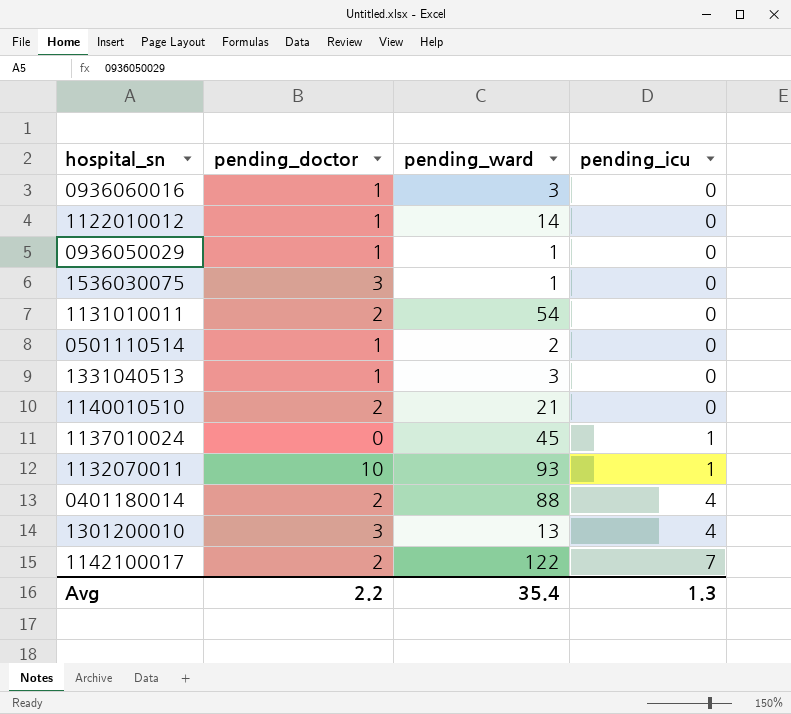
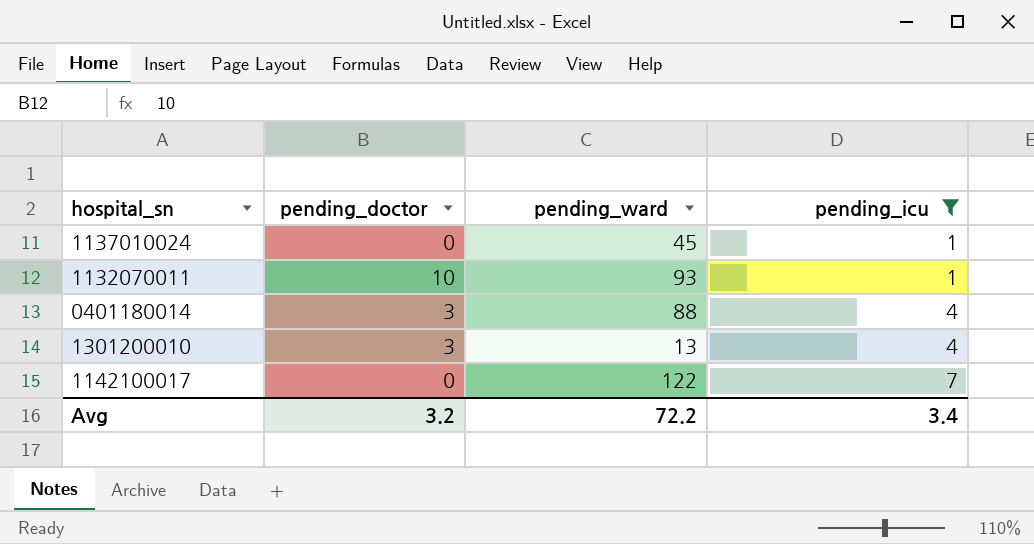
filter: none -> pending_icu != 0
0401180014 | pending_doctor: 2 -> 3
1142100017 | pending_doctor: 2 -> 0
Avg | pending_doctor: 2.2 -> 3.2
Avg | pending_ward: 35.4 -> 72.2
Avg | pending_icu: 1.3 -> 3.4

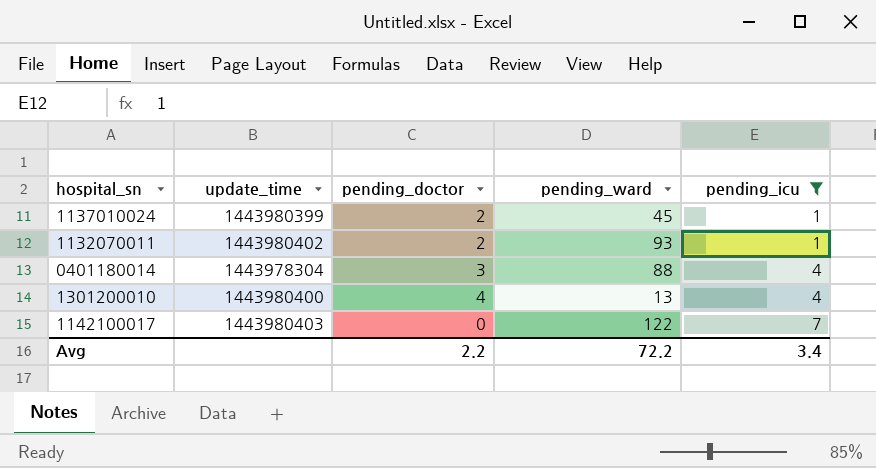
column update_time | position: none -> 2
1137010024 | pending_doctor: 0 -> 2
1132070011 | pending_doctor: 10 -> 2
1301200010 | pending_doctor: 3 -> 4
Avg | pending_doctor: 3.2 -> 2.2

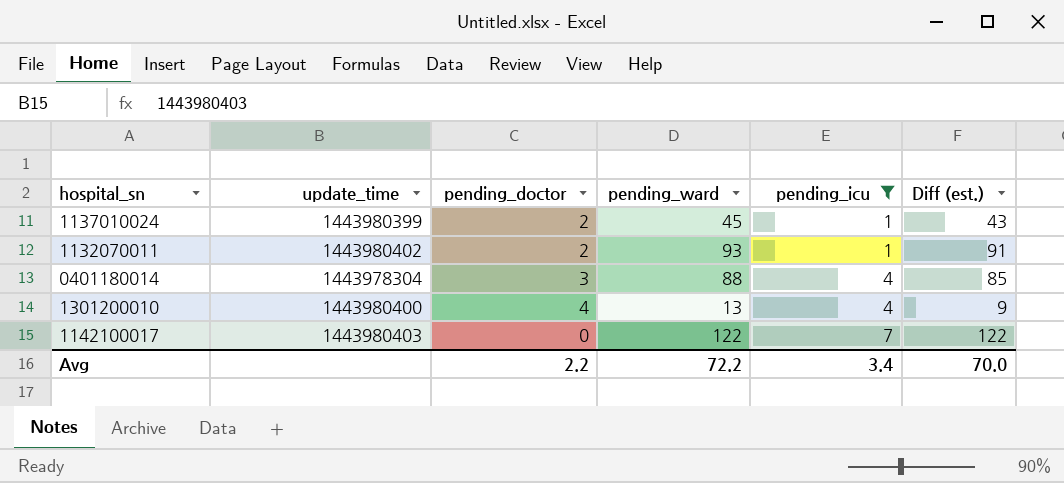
column Diff (est.) | formula: none -> [pending_ward] - [pending_doctor]

